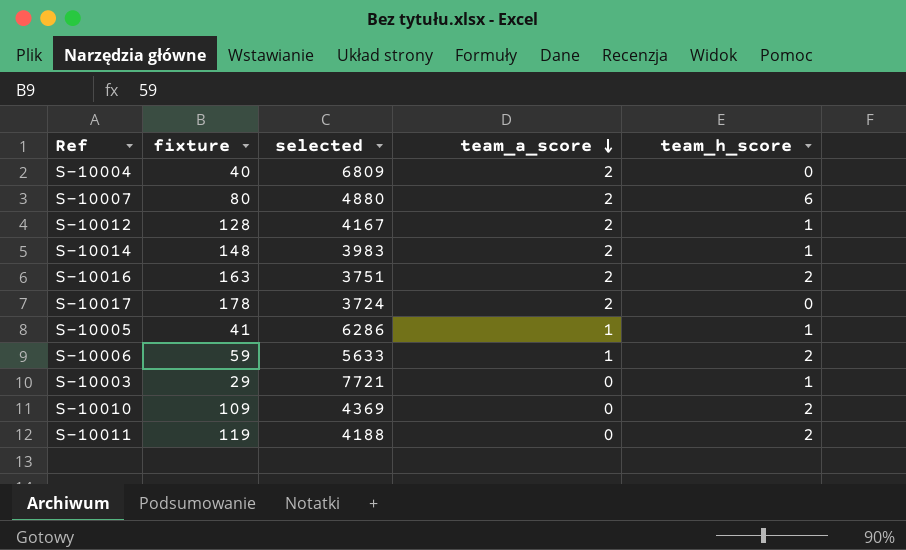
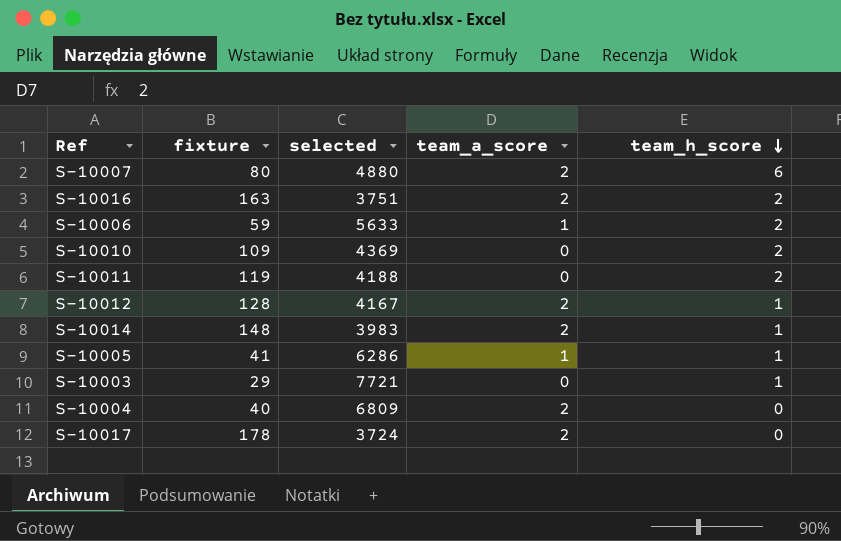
row order: team_a_score descending -> team_h_score descending

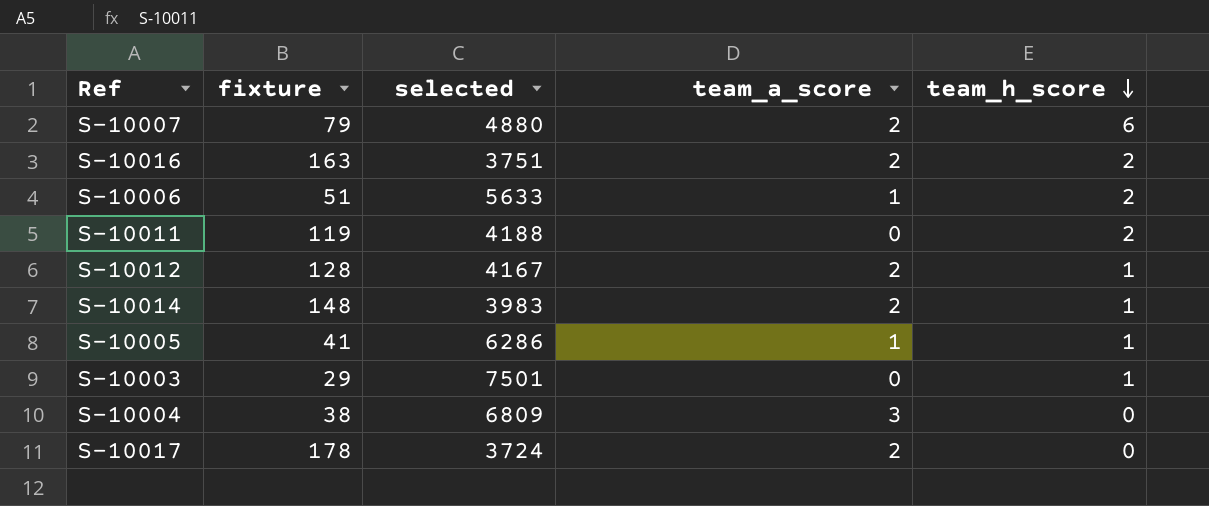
row S-10010: 109 | 4369 | 0 | 2 -> none
S-10007 | fixture: 80 -> 79
S-10006 | fixture: 59 -> 51
S-10003 | selected: 7721 -> 7501
S-10004 | fixture: 40 -> 38
S-10004 | team_a_score: 2 -> 3

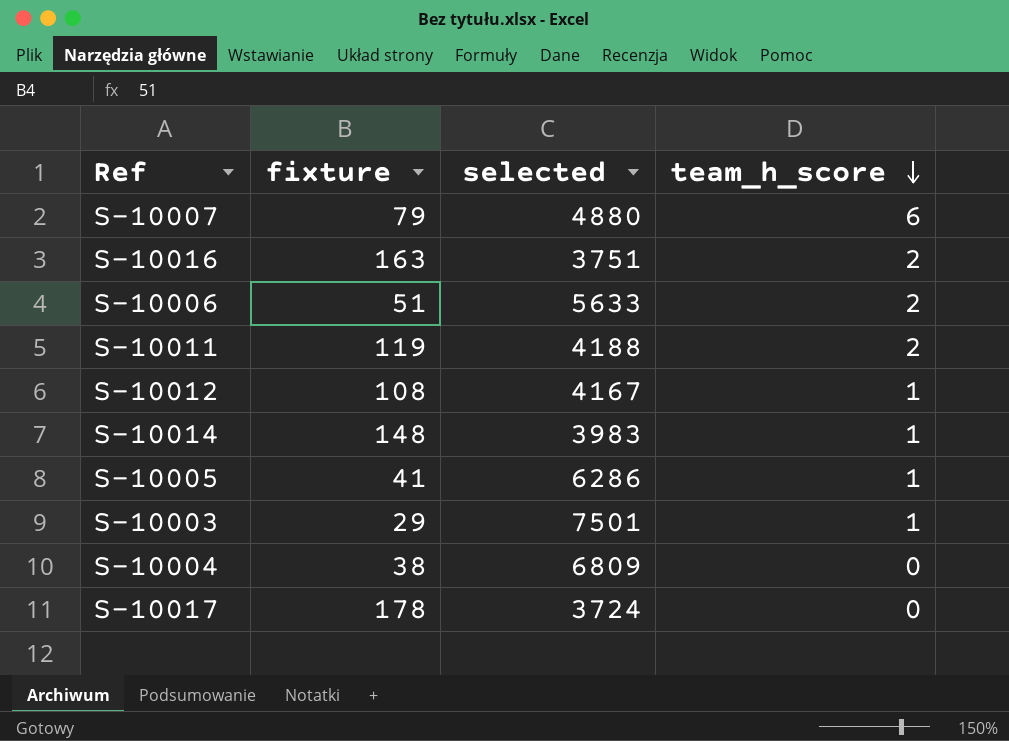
column team_a_score | position: 4 -> none
S-10012 | fixture: 128 -> 108

